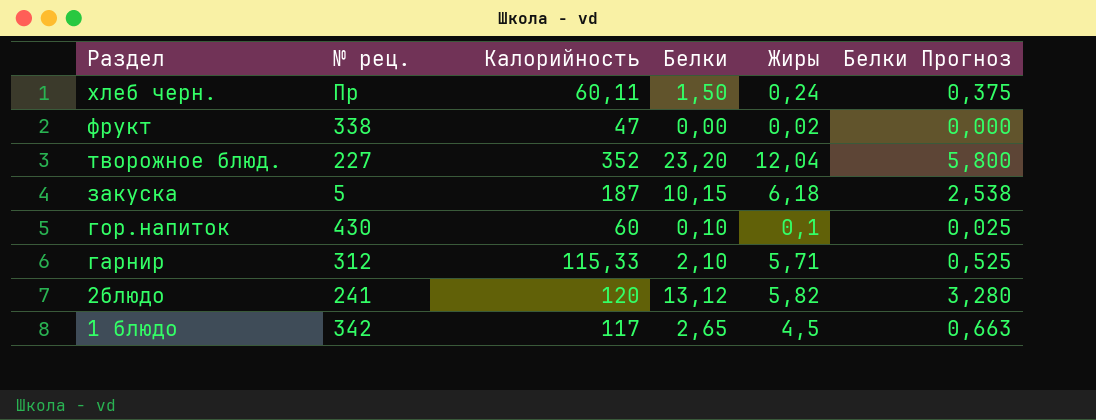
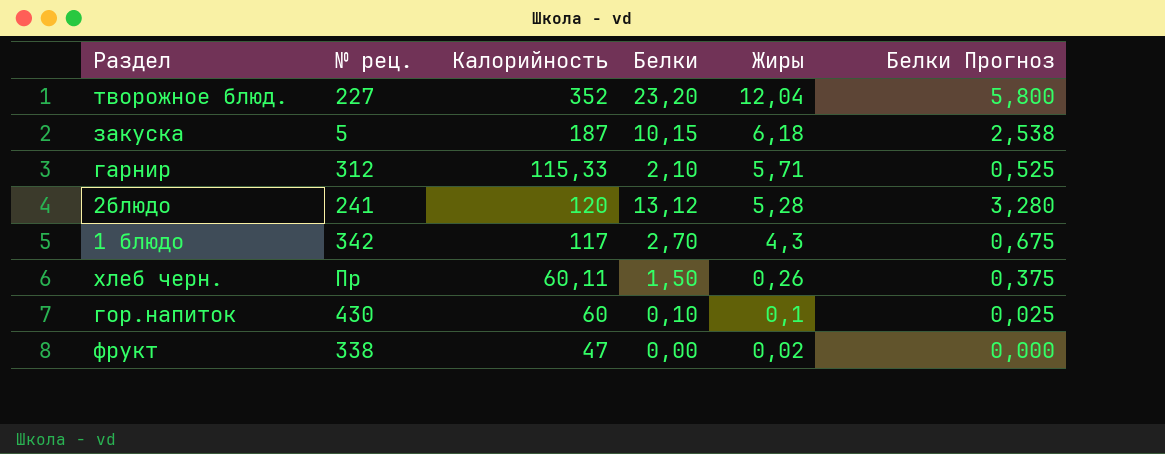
row order: Раздел descending -> Жиры descending
2блюдо | Жиры: 5,82 -> 5,28
1 блюдо | Белки: 2,65 -> 2,70
1 блюдо | Жиры: 4,5 -> 4,3
1 блюдо | Белки Прогноз: 0,663 -> 0,675
хлеб черн. | Жиры: 0,24 -> 0,26

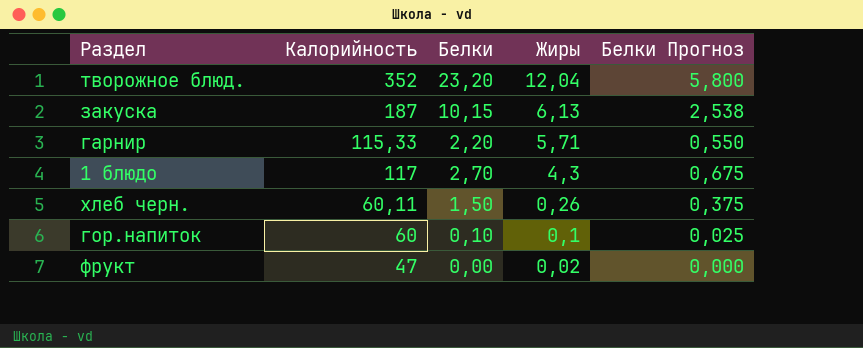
column № рец. | position: 2 -> none
row 2блюдо: 241 | 120 | 13,12 | 5,28 | 3,280 -> none
закуска | Жиры: 6,18 -> 6,13
гарнир | Белки: 2,10 -> 2,20
гарнир | Белки Прогноз: 0,525 -> 0,550

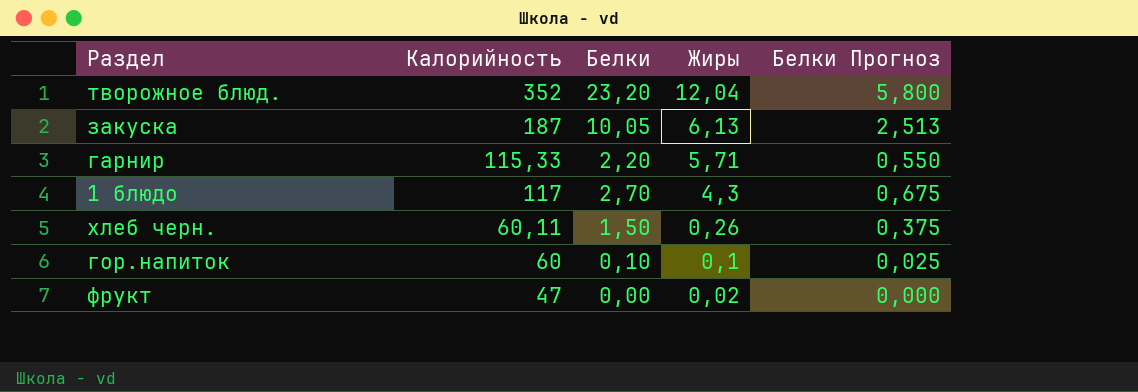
закуска | Белки: 10,15 -> 10,05
закуска | Белки Прогноз: 2,538 -> 2,513

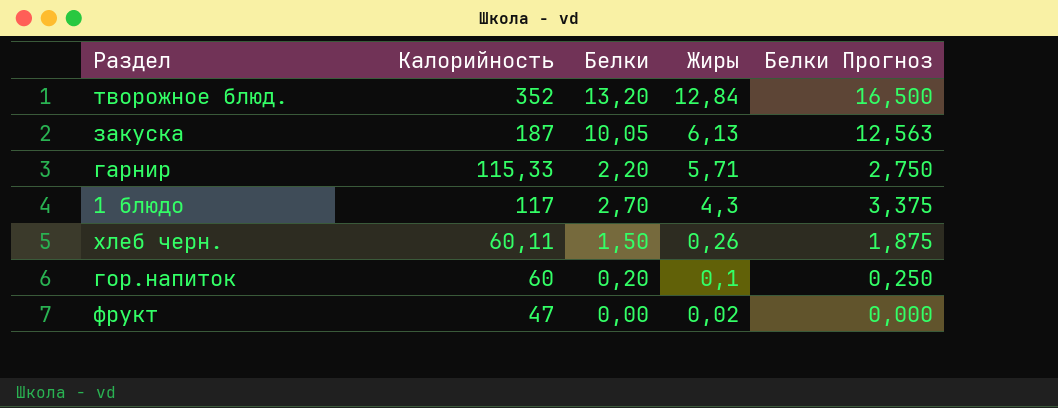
column Белки Прогноз | formula: [Белки] * 0,25 -> [Белки] * 1,25
творожное блюд. | Белки: 23,20 -> 13,20
творожное блюд. | Жиры: 12,04 -> 12,84
гор.напиток | Белки: 0,10 -> 0,20

